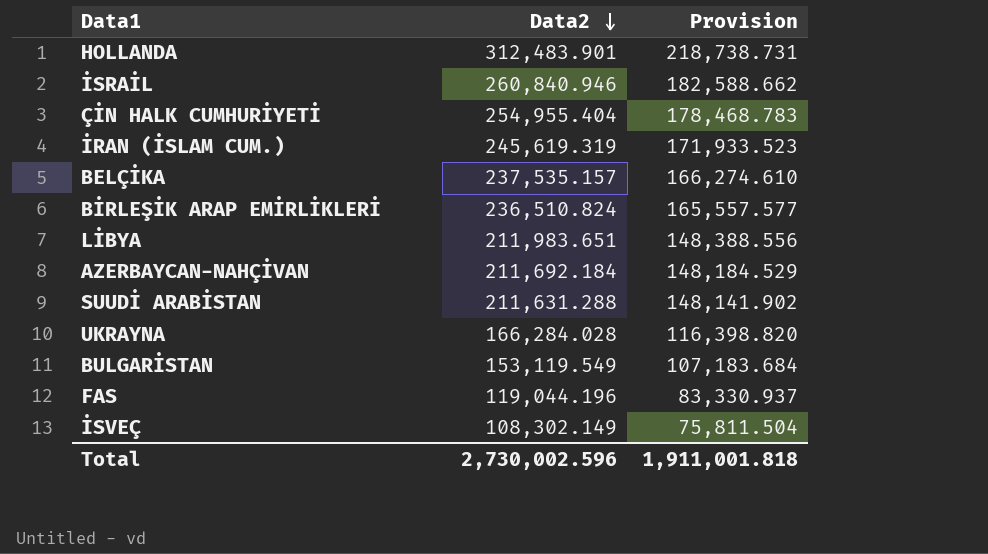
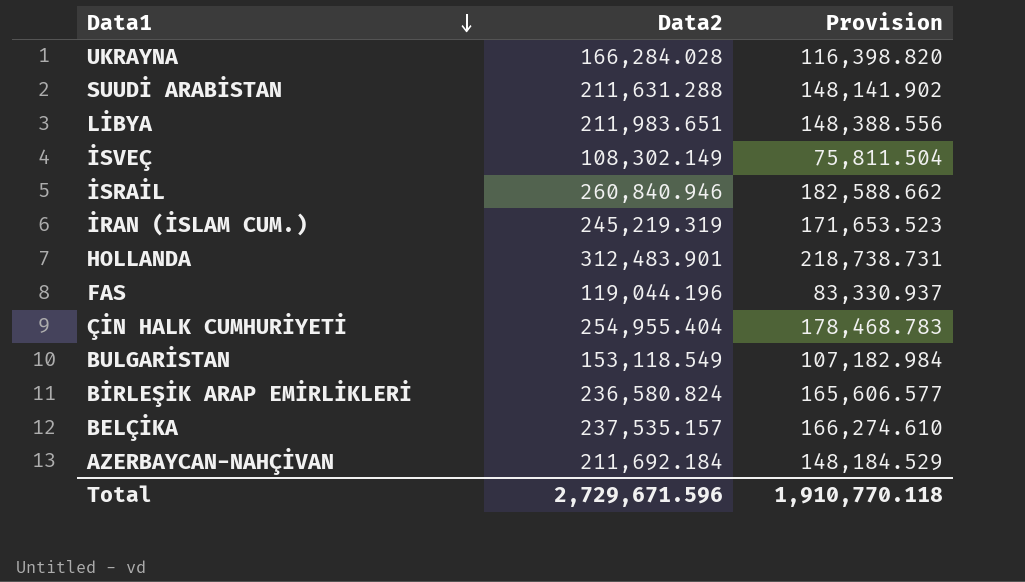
row order: Data2 descending -> Data1 descending
İRAN (İSLAM CUM.) | Data2: 245,619.319 -> 245,219.319
İRAN (İSLAM CUM.) | Provision: 171,933.523 -> 171,653.523
BULGARİSTAN | Data2: 153,119.549 -> 153,118.549
BULGARİSTAN | Provision: 107,183.684 -> 107,182.984
BİRLEŞİK ARAP EMİRLİKLERİ | Data2: 236,510.824 -> 236,580.824
BİRLEŞİK ARAP EMİRLİKLERİ | Provision: 165,557.577 -> 165,606.577
Total | Data2: 2,730,002.596 -> 2,729,671.596
Total | Provision: 1,911,001.818 -> 1,910,770.118

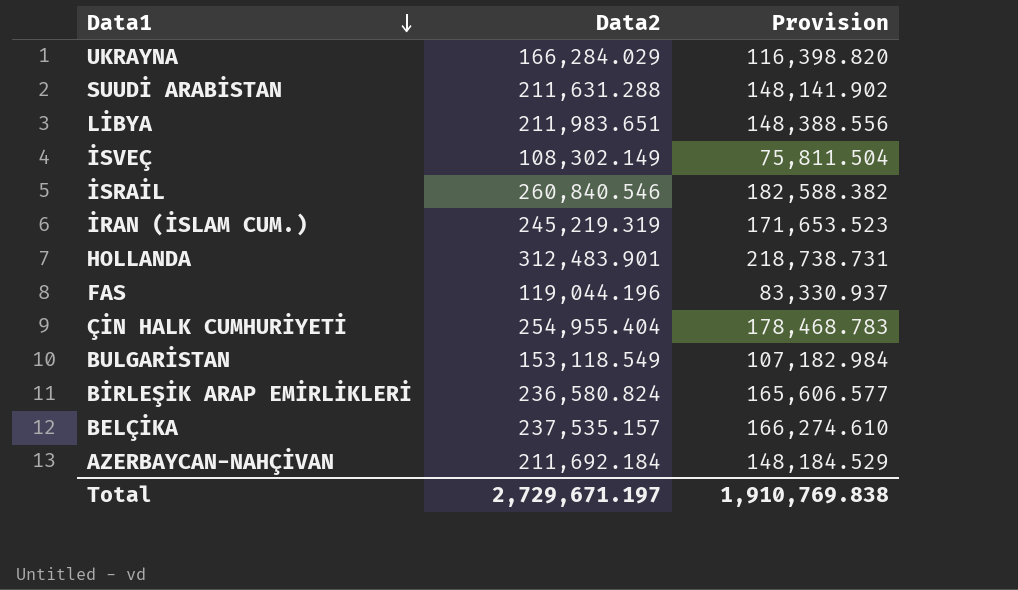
UKRAYNA | Data2: 166,284.028 -> 166,284.029
İSRAİL | Data2: 260,840.946 -> 260,840.546
İSRAİL | Provision: 182,588.662 -> 182,588.382
Total | Data2: 2,729,671.596 -> 2,729,671.197
Total | Provision: 1,910,770.118 -> 1,910,769.838

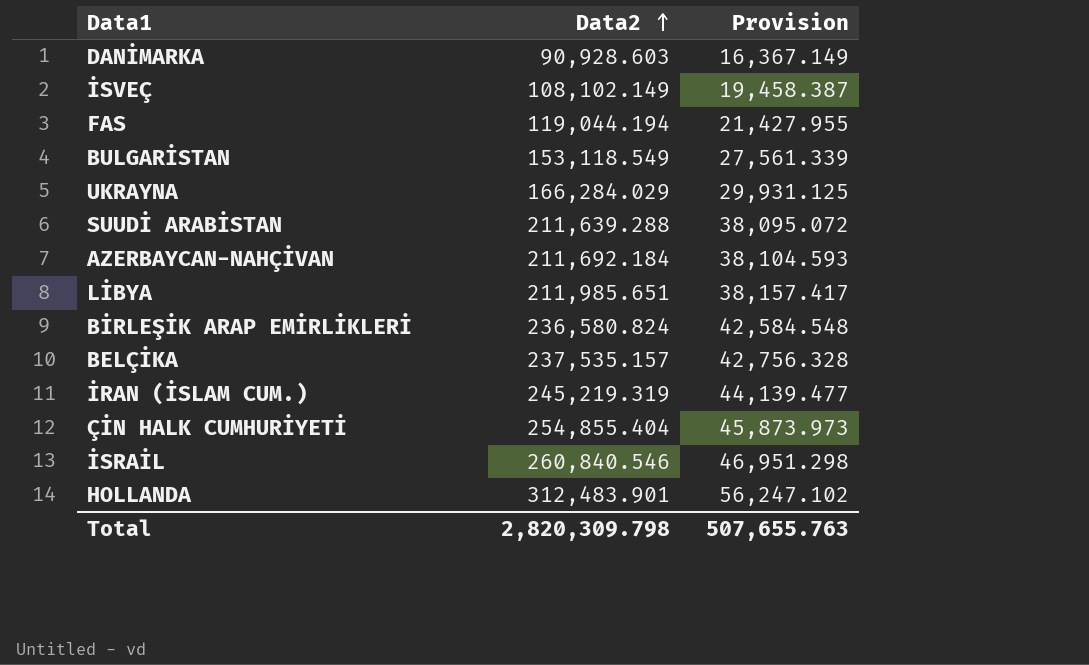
row order: Data1 descending -> Data2 ascending
column Provision | formula: [Data2] * 0.7 -> [Data2] * 0.18
row DANİMARKA: none -> 90,928.603 | 16,367.149
İSVEÇ | Data2: 108,302.149 -> 108,102.149
FAS | Data2: 119,044.196 -> 119,044.194
SUUDİ ARABİSTAN | Data2: 211,631.288 -> 211,639.288
LİBYA | Data2: 211,983.651 -> 211,985.651
ÇİN HALK CUMHURİYETİ | Data2: 254,955.404 -> 254,855.404
Total | Data2: 2,729,671.197 -> 2,820,309.798
Total | Provision: 1,910,769.838 -> 507,655.763

